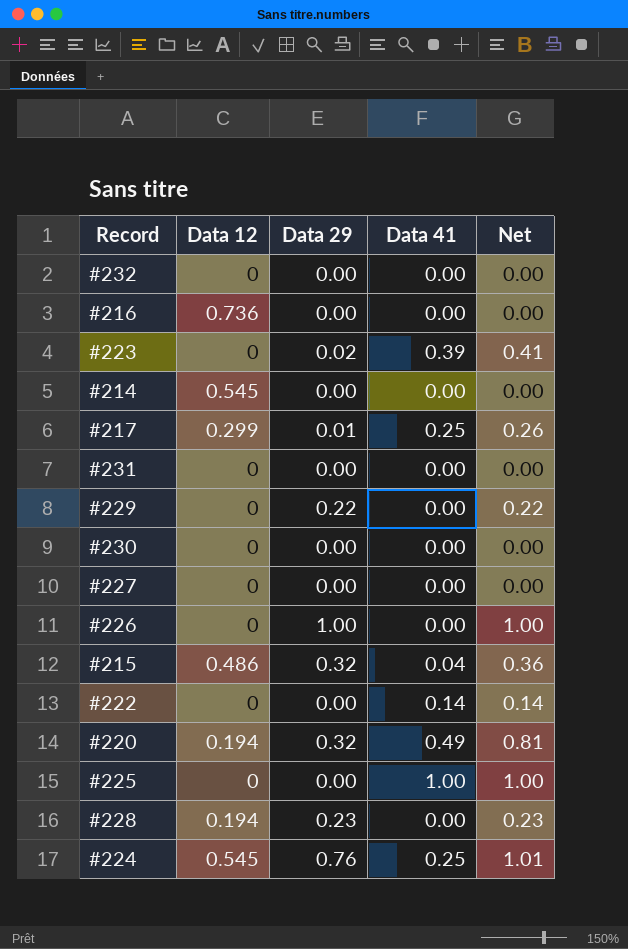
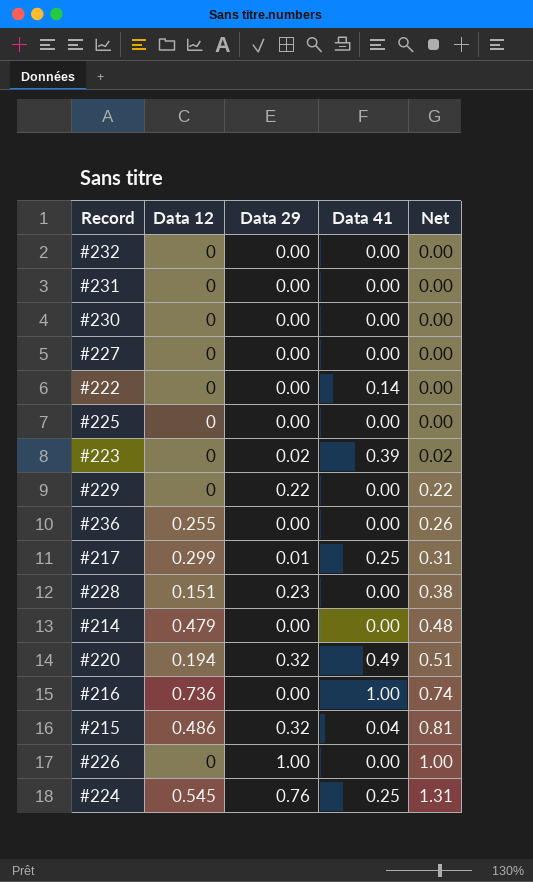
row order: none -> Net ascending
column Net | formula: [Data 29] + [Data 41] -> [Data 12] + [Data 29]
#225 | Data 41: 1.00 -> 0.00
row #236: none -> 0.255 | 0.00 | 0.00 | 0.26
#228 | Data 12: 0.194 -> 0.151
#214 | Data 12: 0.545 -> 0.479
#216 | Data 41: 0.00 -> 1.00

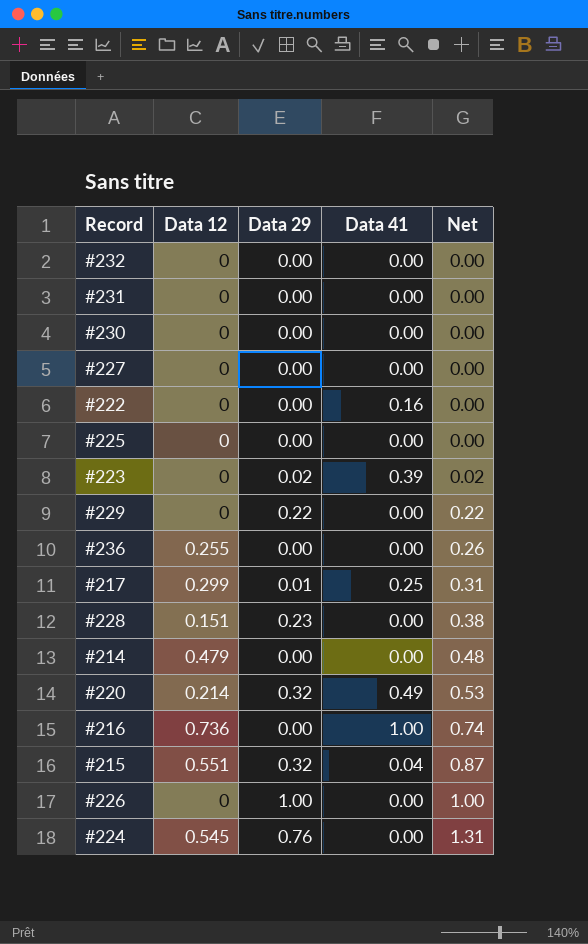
#222 | Data 41: 0.14 -> 0.16
#220 | Data 12: 0.194 -> 0.214
#220 | Net: 0.51 -> 0.53
#215 | Data 12: 0.486 -> 0.551
#215 | Net: 0.81 -> 0.87
#224 | Data 41: 0.25 -> 0.00

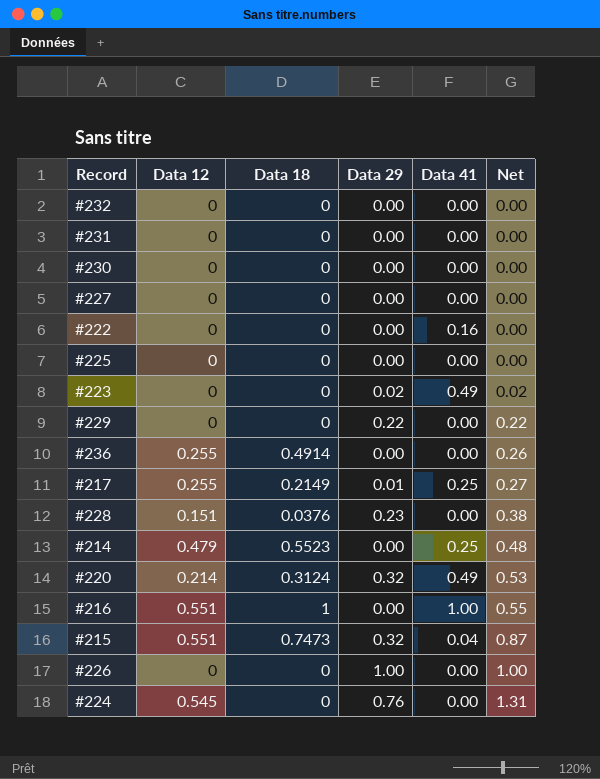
column Data 18 | position: none -> 3
#223 | Data 41: 0.39 -> 0.49
#217 | Data 12: 0.299 -> 0.255
#217 | Net: 0.31 -> 0.27
#214 | Data 41: 0.00 -> 0.25
#216 | Data 12: 0.736 -> 0.551
#216 | Net: 0.74 -> 0.55

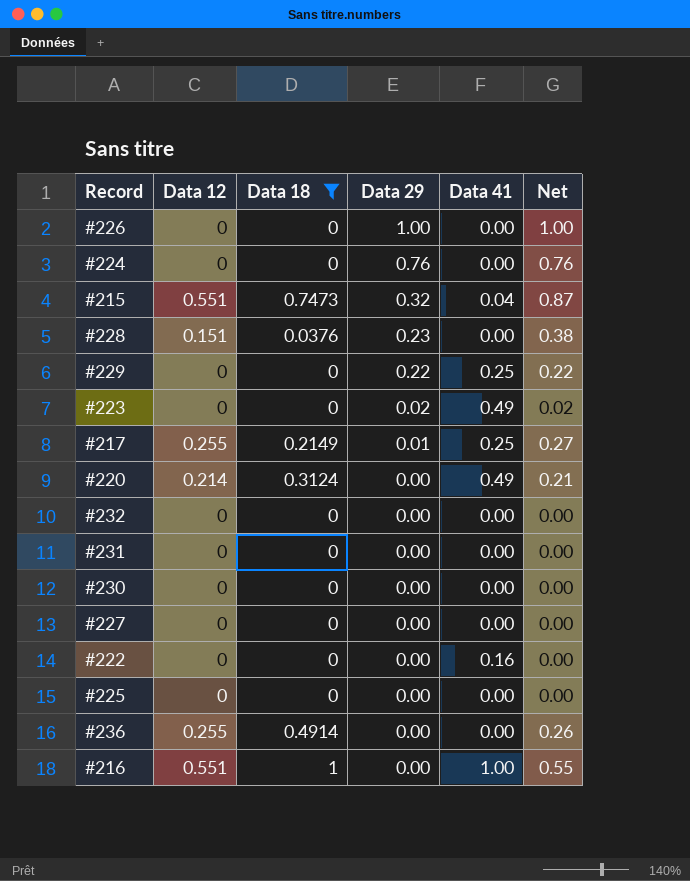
filter: none -> Data 18 != 0.5523
row order: Net ascending -> Data 29 descending
#224 | Data 12: 0.545 -> 0
#224 | Net: 1.31 -> 0.76
#229 | Data 41: 0.00 -> 0.25
#220 | Data 29: 0.32 -> 0.00
#220 | Net: 0.53 -> 0.21

